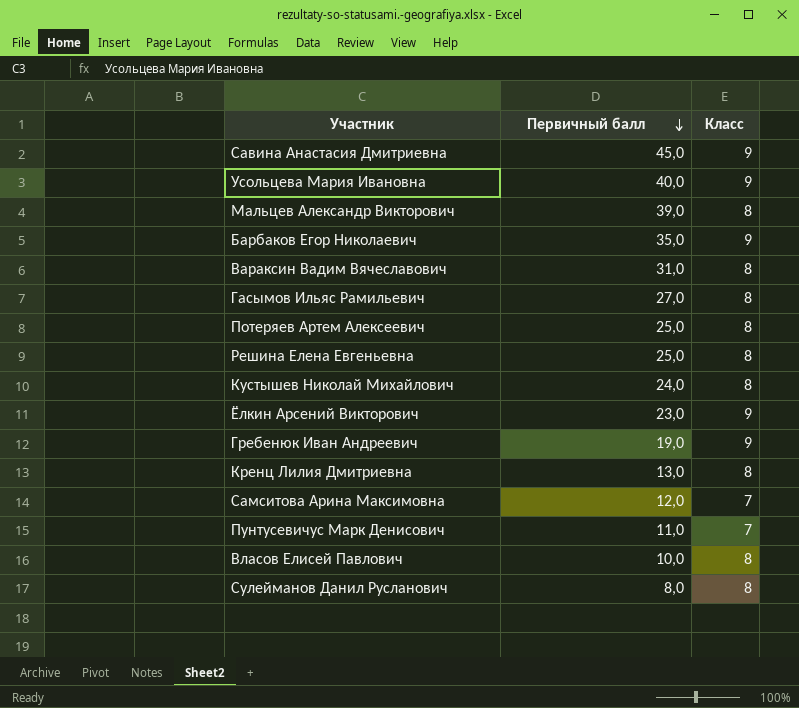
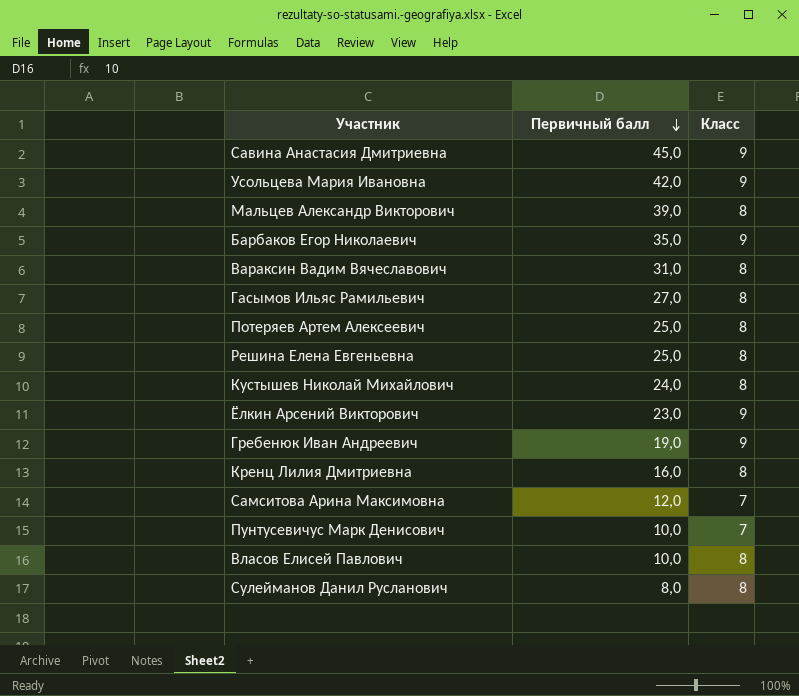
Усольцева Мария Ивановна | Первичный балл: 40,0 -> 42,0
Кренц Лилия Дмитриевна | Первичный балл: 13,0 -> 16,0
Пунтусевичус Марк Денисович | Первичный балл: 11,0 -> 10,0

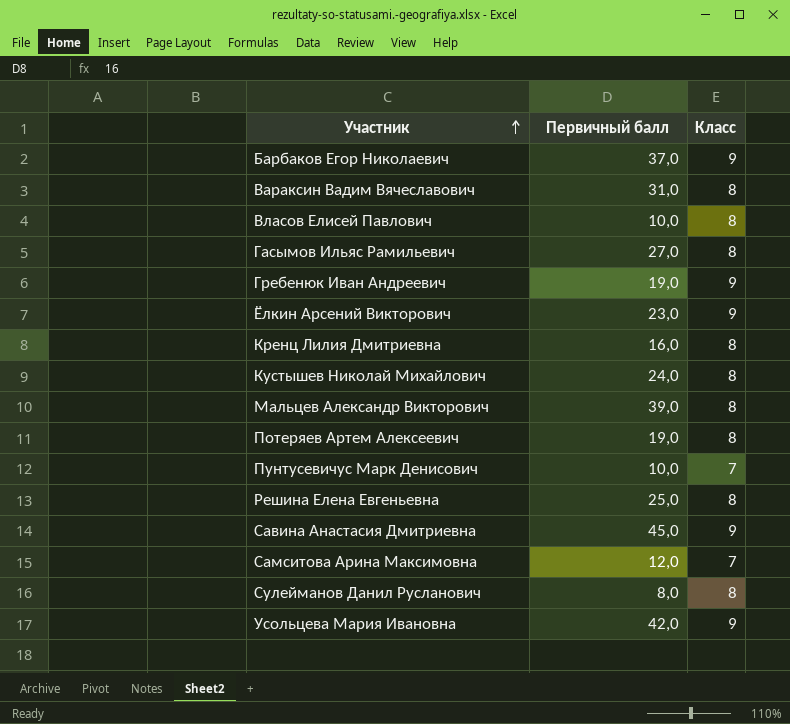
row order: Первичный балл descending -> Участник ascending
Барбаков Егор Николаевич | Первичный балл: 35,0 -> 37,0
Потеряев Артем Алексеевич | Первичный балл: 25,0 -> 19,0

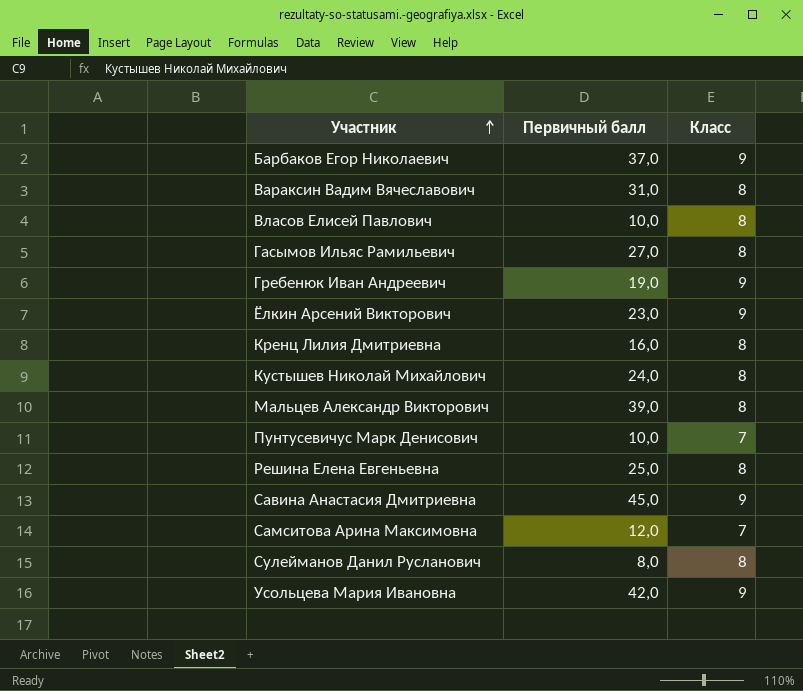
row Потеряев Артем Алексеевич: 19,0 | 8 -> none

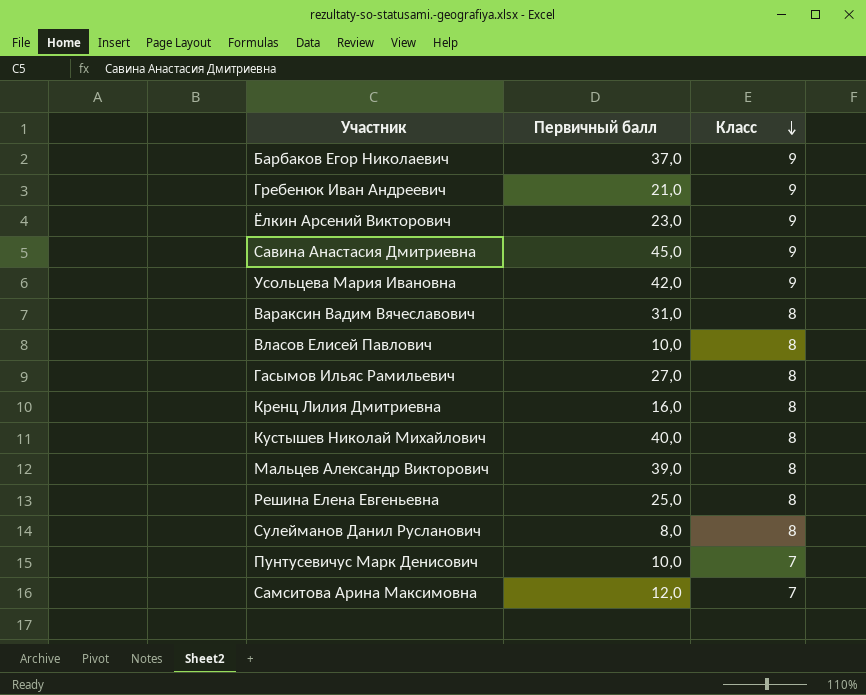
row order: Участник ascending -> Класс descending
Гребенюк Иван Андреевич | Первичный балл: 19,0 -> 21,0
Кустышев Николай Михайлович | Первичный балл: 24,0 -> 40,0

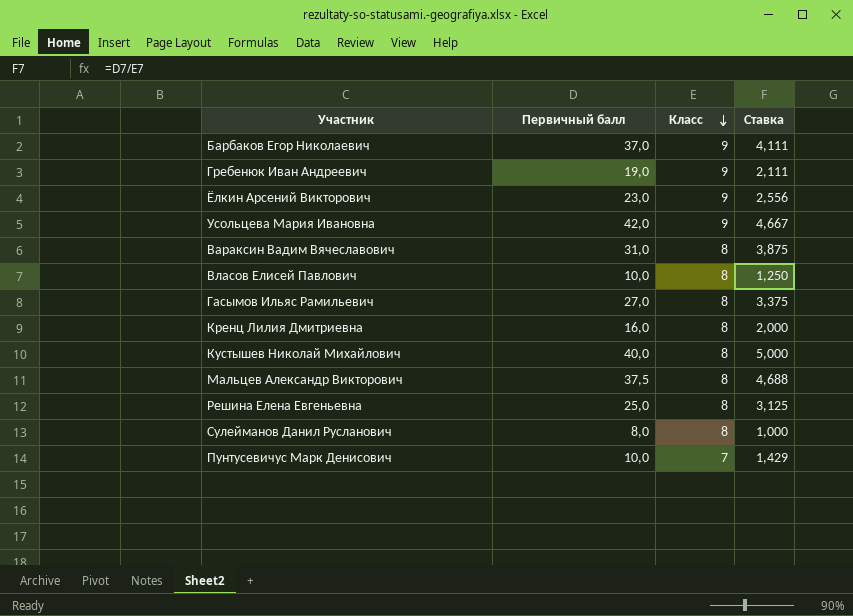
column Ставка | formula: none -> [Первичный балл] / [Класс]
row Савина Анастасия Дмитриевна: 45,0 | 9 -> none
row Самситова Арина Максимовна: 12,0 | 7 -> none
Гребенюк Иван Андреевич | Первичный балл: 21,0 -> 19,0
Мальцев Александр Викторович | Первичный балл: 39,0 -> 37,5

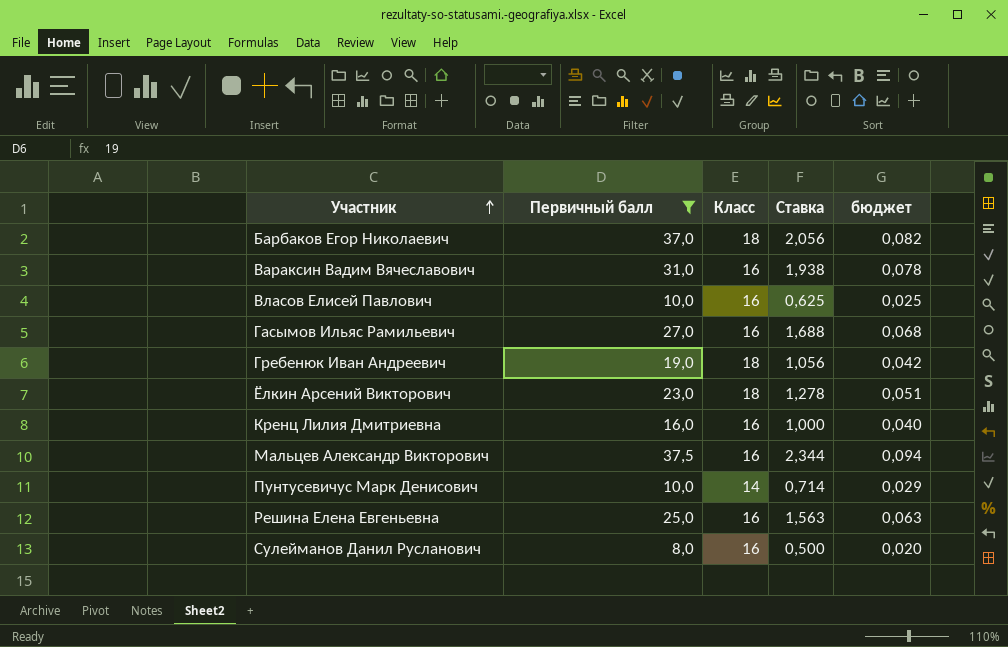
filter: none -> Первичный балл <= 37,5
row order: Класс descending -> Участник ascending
column бюджет | formula: none -> [Ставка] * 0,04
Барбаков Егор Николаевич | Класс: 9 -> 18
Барбаков Егор Николаевич | Ставка: 4,111 -> 2,056
Вараксин Вадим Вячеславович | Класс: 8 -> 16
Вараксин Вадим Вячеславович | Ставка: 3,875 -> 1,938
Власов Елисей Павлович | Класс: 8 -> 16
Власов Елисей Павлович | Ставка: 1,250 -> 0,625
Гасымов Ильяс Рамильевич | Класс: 8 -> 16
Гасымов Ильяс Рамильевич | Ставка: 3,375 -> 1,688
Гребенюк Иван Андреевич | Класс: 9 -> 18
Гребенюк Иван Андреевич | Ставка: 2,111 -> 1,056
Ёлкин Арсений Викторович | Класс: 9 -> 18
Ёлкин Арсений Викторович | Ставка: 2,556 -> 1,278
Кренц Лилия Дмитриевна | Класс: 8 -> 16
Кренц Лилия Дмитриевна | Ставка: 2,000 -> 1,000
Мальцев Александр Викторович | Класс: 8 -> 16
Мальцев Александр Викторович | Ставка: 4,688 -> 2,344
Пунтусевичус Марк Денисович | Класс: 7 -> 14
Пунтусевичус Марк Денисович | Ставка: 1,429 -> 0,714
Решина Елена Евгеньевна | Класс: 8 -> 16
Решина Елена Евгеньевна | Ставка: 3,125 -> 1,563
Сулейманов Данил Русланович | Класс: 8 -> 16
Сулейманов Данил Русланович | Ставка: 1,000 -> 0,500

